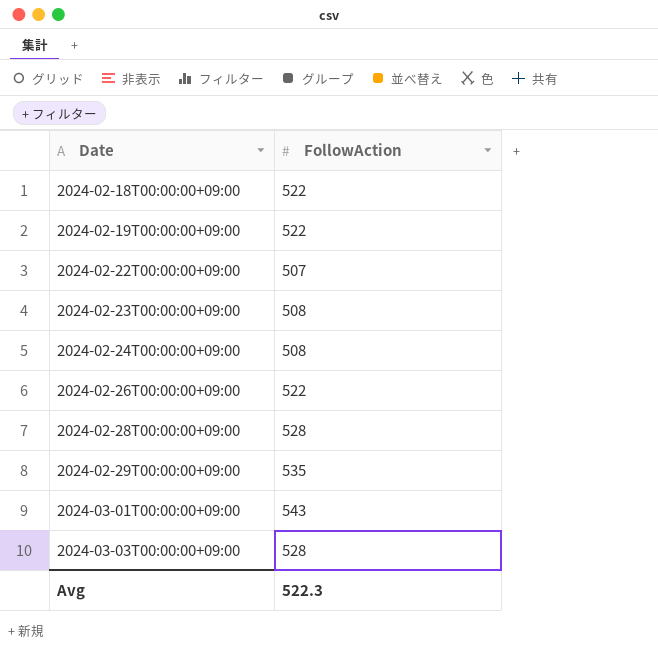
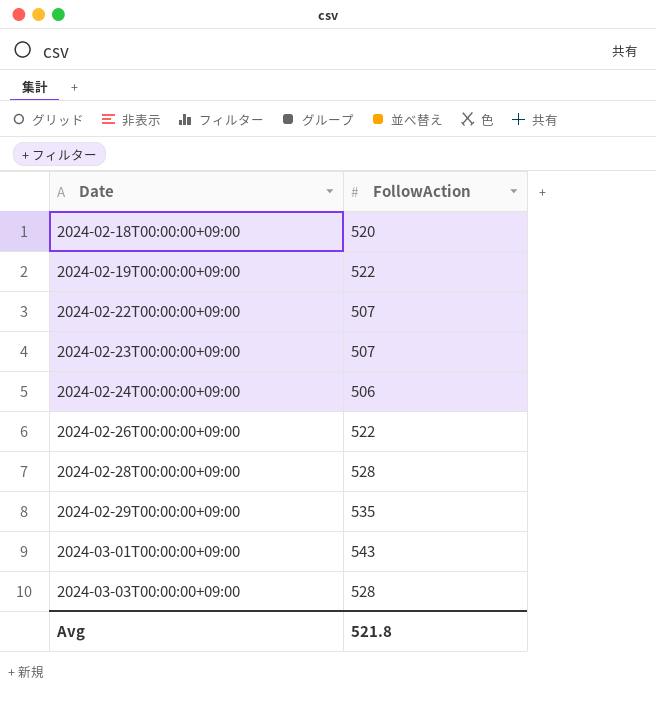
2024-02-18T00:00:00+09:00 | FollowAction: 522 -> 520
2024-02-23T00:00:00+09:00 | FollowAction: 508 -> 507
2024-02-24T00:00:00+09:00 | FollowAction: 508 -> 506
Avg | FollowAction: 522.3 -> 521.8

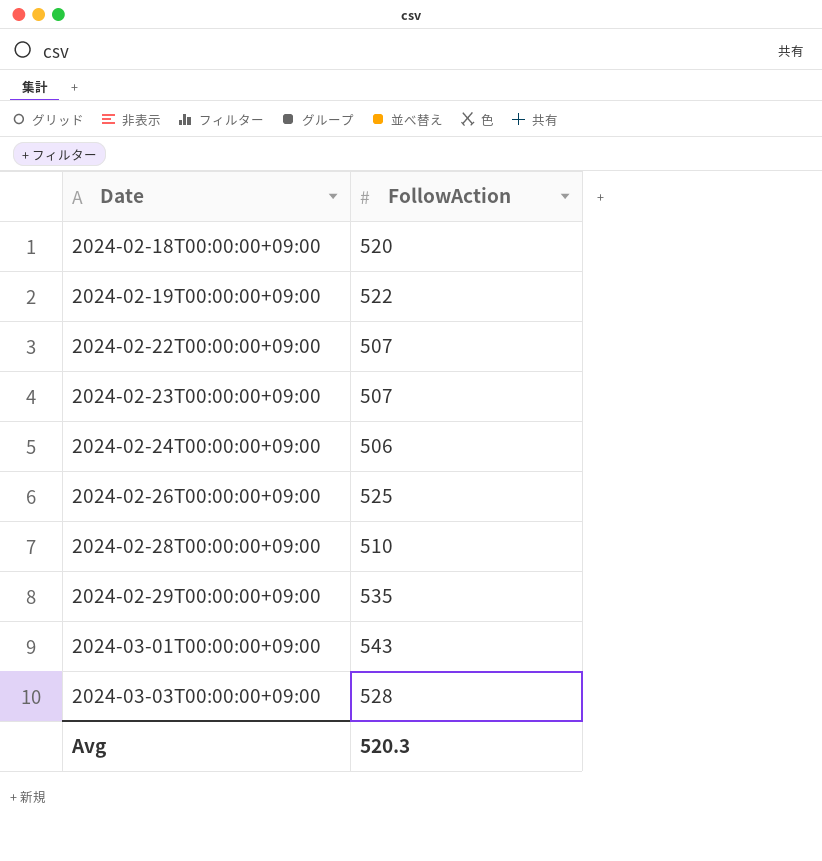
2024-02-26T00:00:00+09:00 | FollowAction: 522 -> 525
2024-02-28T00:00:00+09:00 | FollowAction: 528 -> 510
Avg | FollowAction: 521.8 -> 520.3

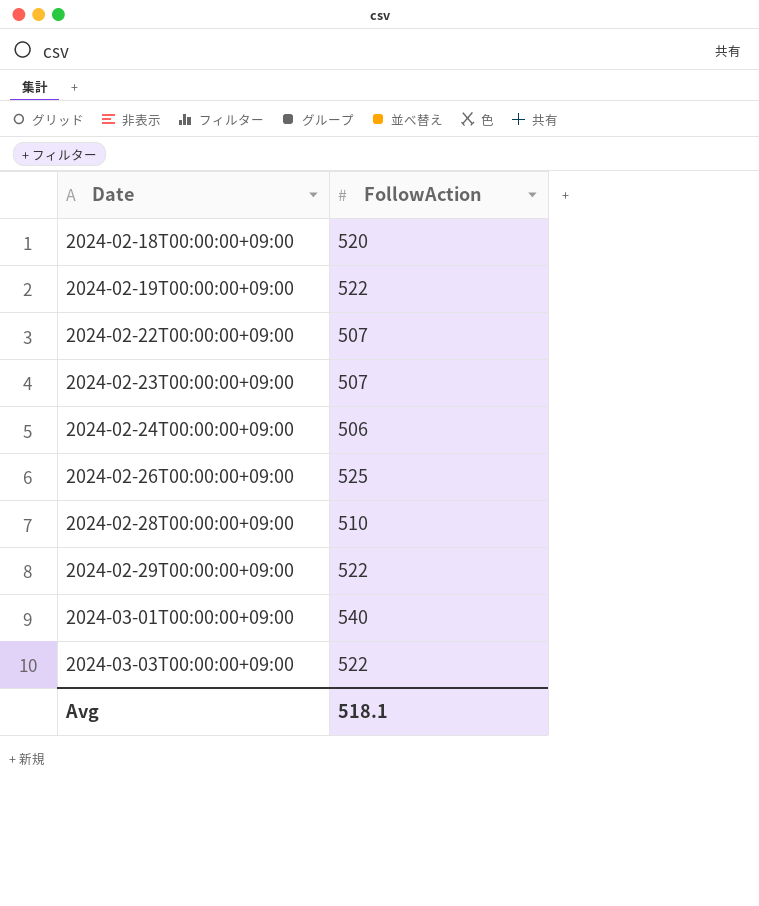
2024-02-29T00:00:00+09:00 | FollowAction: 535 -> 522
2024-03-01T00:00:00+09:00 | FollowAction: 543 -> 540
2024-03-03T00:00:00+09:00 | FollowAction: 528 -> 522
Avg | FollowAction: 520.3 -> 518.1

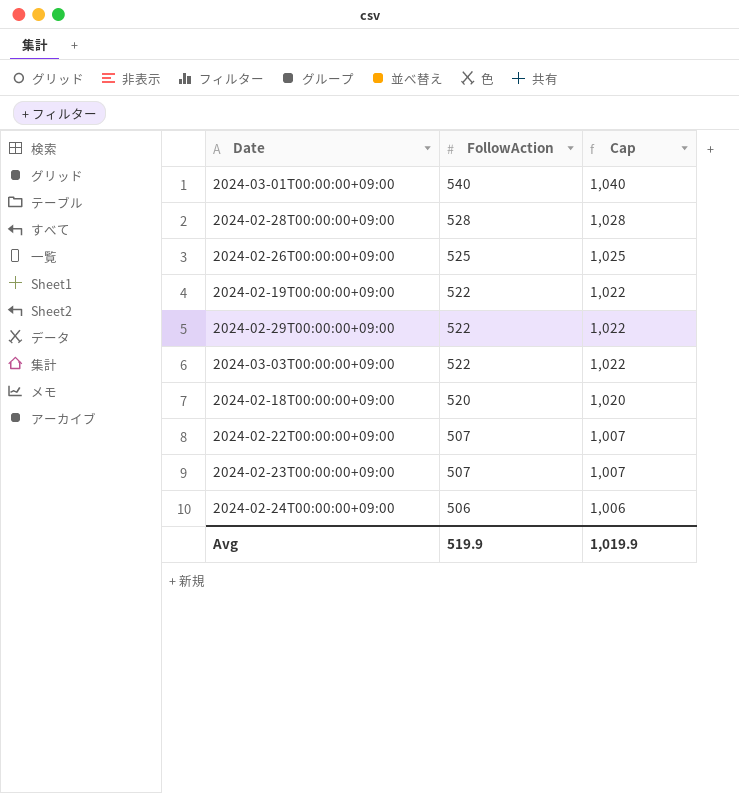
row order: Date ascending -> FollowAction descending
column Cap | formula: none -> [FollowAction] + 500
2024-02-28T00:00:00+09:00 | FollowAction: 510 -> 528
Avg | FollowAction: 518.1 -> 519.9

